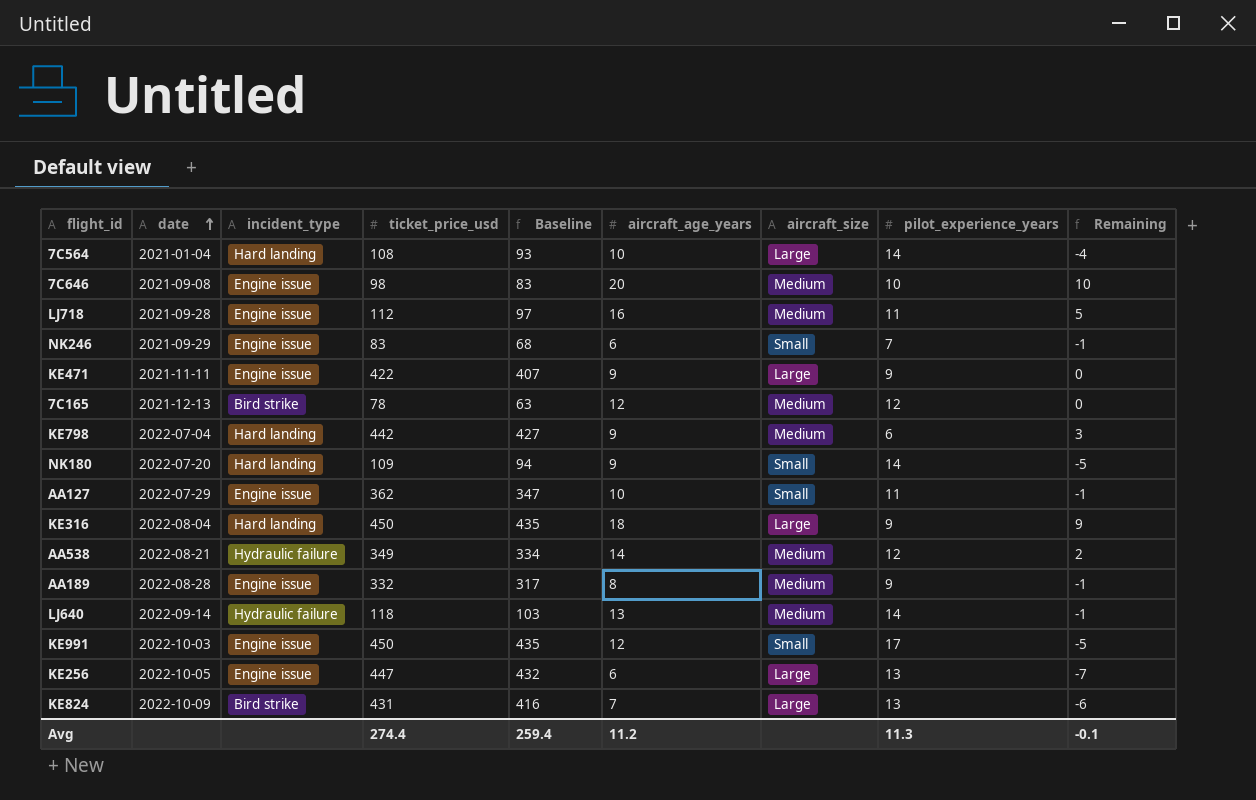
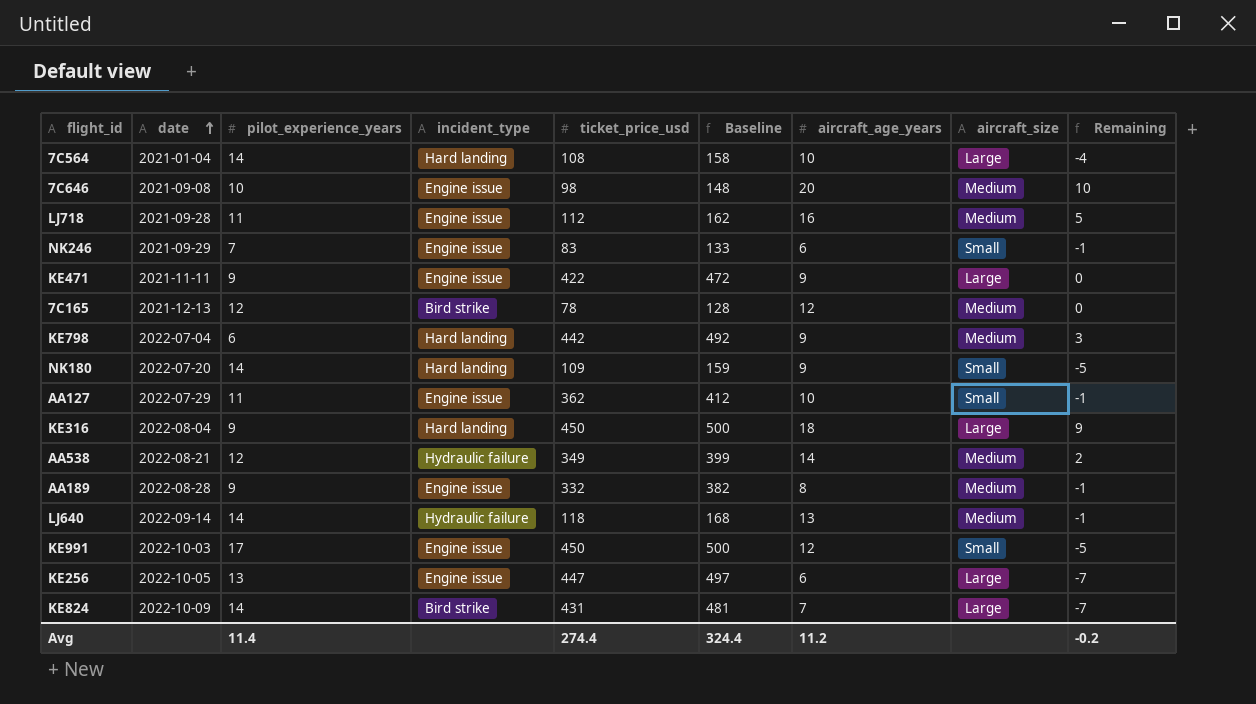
column pilot_experience_years | position: 8 -> 3
column Baseline | formula: [ticket_price_usd] - 15 -> [ticket_price_usd] + 50
KE824 | pilot_experience_years: 13 -> 14
KE824 | Remaining: -6 -> -7
Avg | pilot_experience_years: 11.3 -> 11.4
Avg | Baseline: 259.4 -> 324.4
Avg | Remaining: -0.1 -> -0.2

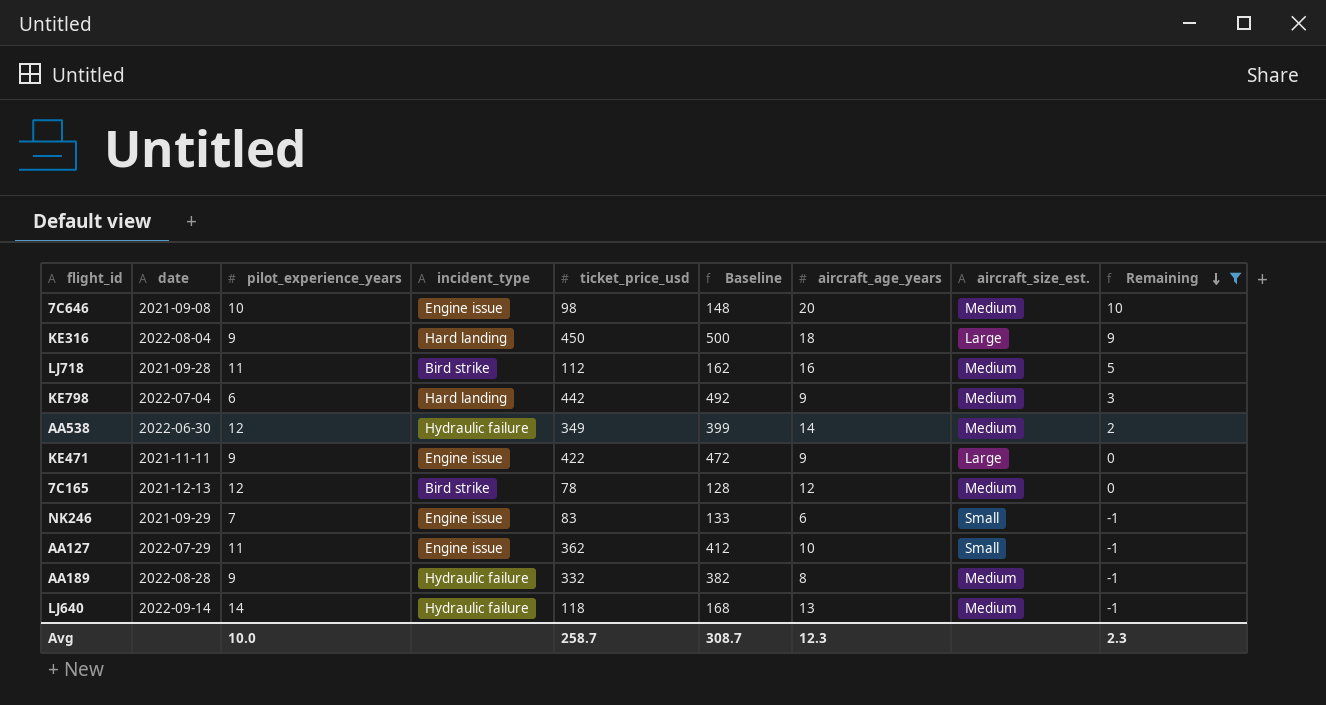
filter: none -> Remaining >= -1
row order: date ascending -> Remaining descending
column name: aircraft_size -> aircraft_size_est.
LJ718 | incident_type: Engine issue -> Bird strike
AA538 | date: 2022-08-21 -> 2022-06-30
AA189 | incident_type: Engine issue -> Hydraulic failure
Avg | pilot_experience_years: 11.4 -> 10.0
Avg | ticket_price_usd: 274.4 -> 258.7
Avg | Baseline: 324.4 -> 308.7
Avg | aircraft_age_years: 11.2 -> 12.3
Avg | Remaining: -0.2 -> 2.3

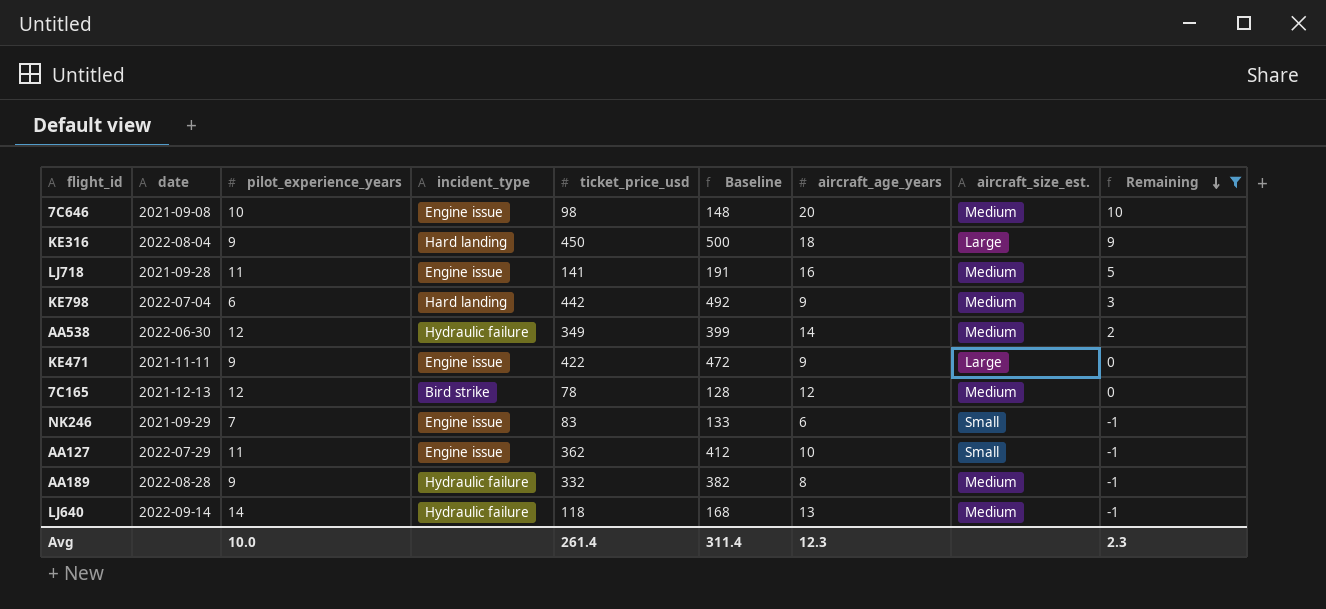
LJ718 | incident_type: Bird strike -> Engine issue
LJ718 | ticket_price_usd: 112 -> 141
LJ718 | Baseline: 162 -> 191
Avg | ticket_price_usd: 258.7 -> 261.4
Avg | Baseline: 308.7 -> 311.4

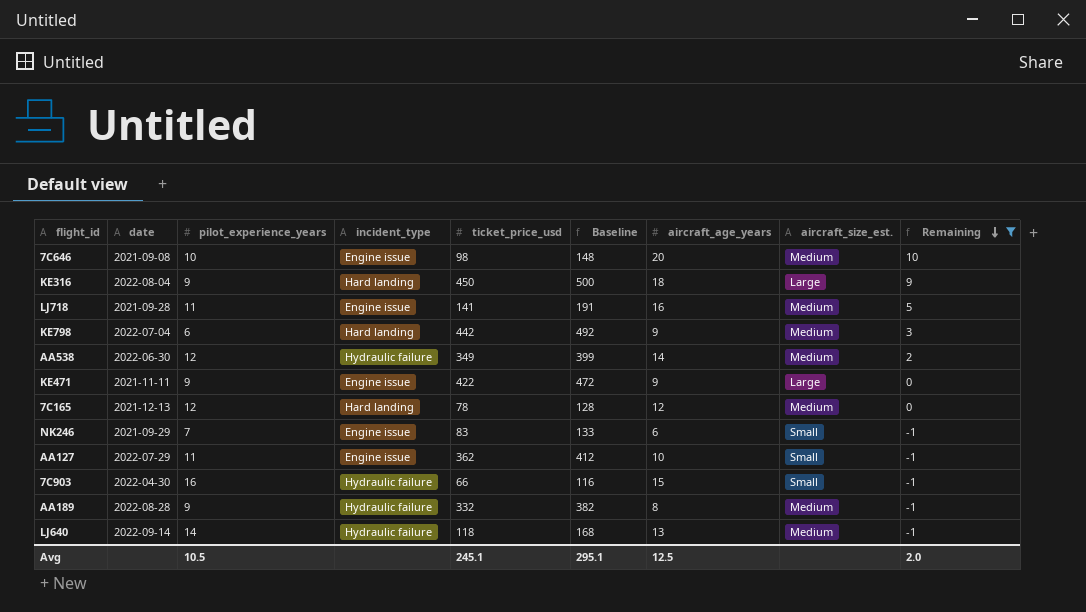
7C165 | incident_type: Bird strike -> Hard landing
row 7C903: none -> 2022-04-30 | 16 | Hydraulic failure | 66 | 116 | 15 | Small | -1
Avg | pilot_experience_years: 10.0 -> 10.5
Avg | ticket_price_usd: 261.4 -> 245.1
Avg | Baseline: 311.4 -> 295.1
Avg | aircraft_age_years: 12.3 -> 12.5
Avg | Remaining: 2.3 -> 2.0

